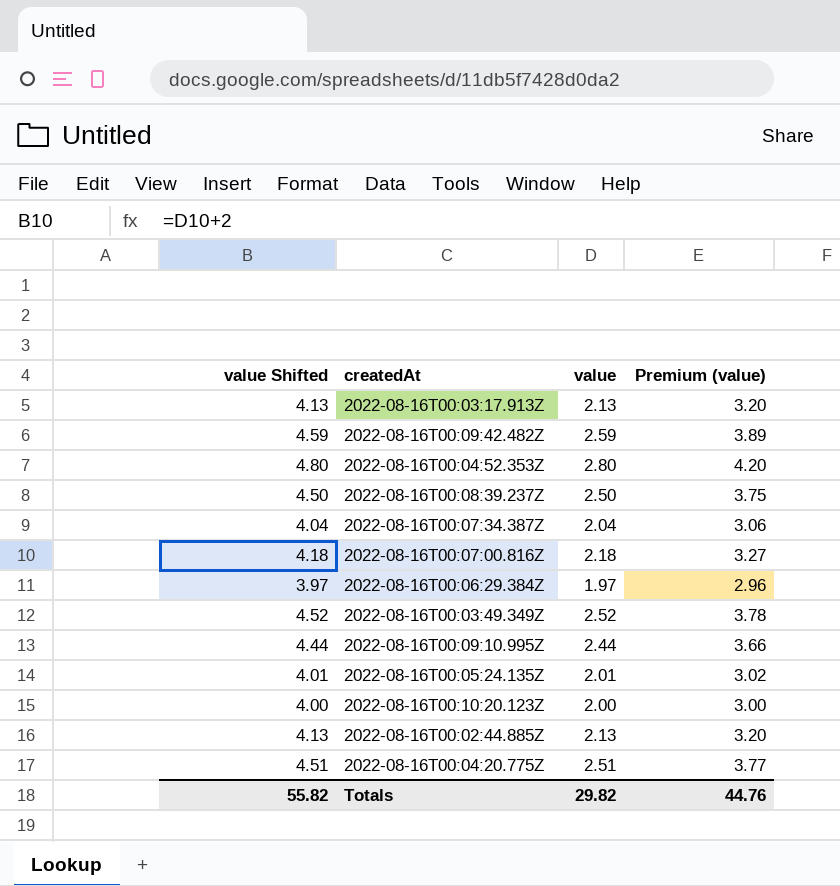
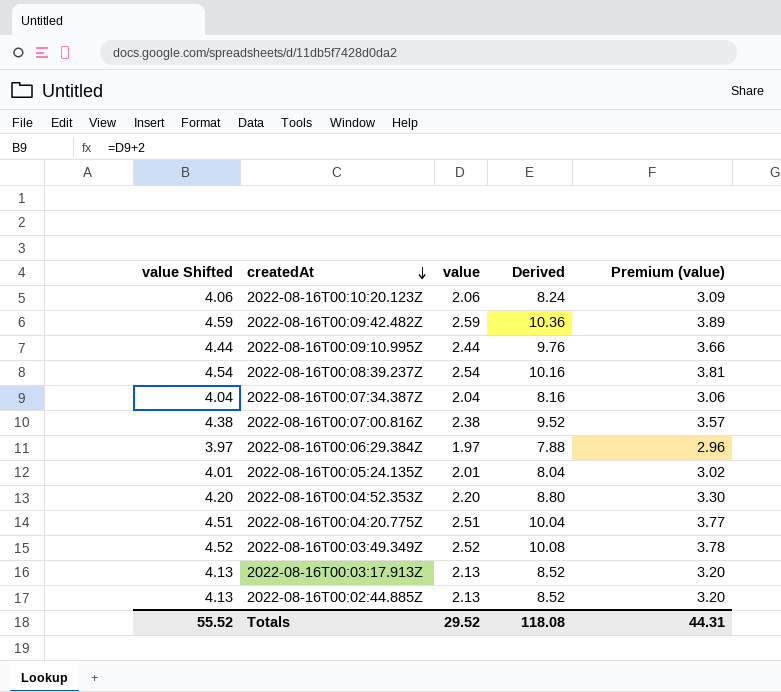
row order: none -> createdAt descending
column Derived | formula: none -> [value] * 4
2022-08-16T00:10:20.123Z | value Shifted: 4.00 -> 4.06
2022-08-16T00:10:20.123Z | value: 2.00 -> 2.06
2022-08-16T00:10:20.123Z | Premium (value): 3.00 -> 3.09
2022-08-16T00:08:39.237Z | value Shifted: 4.50 -> 4.54
2022-08-16T00:08:39.237Z | value: 2.50 -> 2.54
2022-08-16T00:08:39.237Z | Premium (value): 3.75 -> 3.81
2022-08-16T00:07:00.816Z | value Shifted: 4.18 -> 4.38
2022-08-16T00:07:00.816Z | value: 2.18 -> 2.38
2022-08-16T00:07:00.816Z | Premium (value): 3.27 -> 3.57
2022-08-16T00:04:52.353Z | value Shifted: 4.80 -> 4.20
2022-08-16T00:04:52.353Z | value: 2.80 -> 2.20
2022-08-16T00:04:52.353Z | Premium (value): 4.20 -> 3.30
Totals | value Shifted: 55.82 -> 55.52
Totals | value: 29.82 -> 29.52
Totals | Premium (value): 44.76 -> 44.31

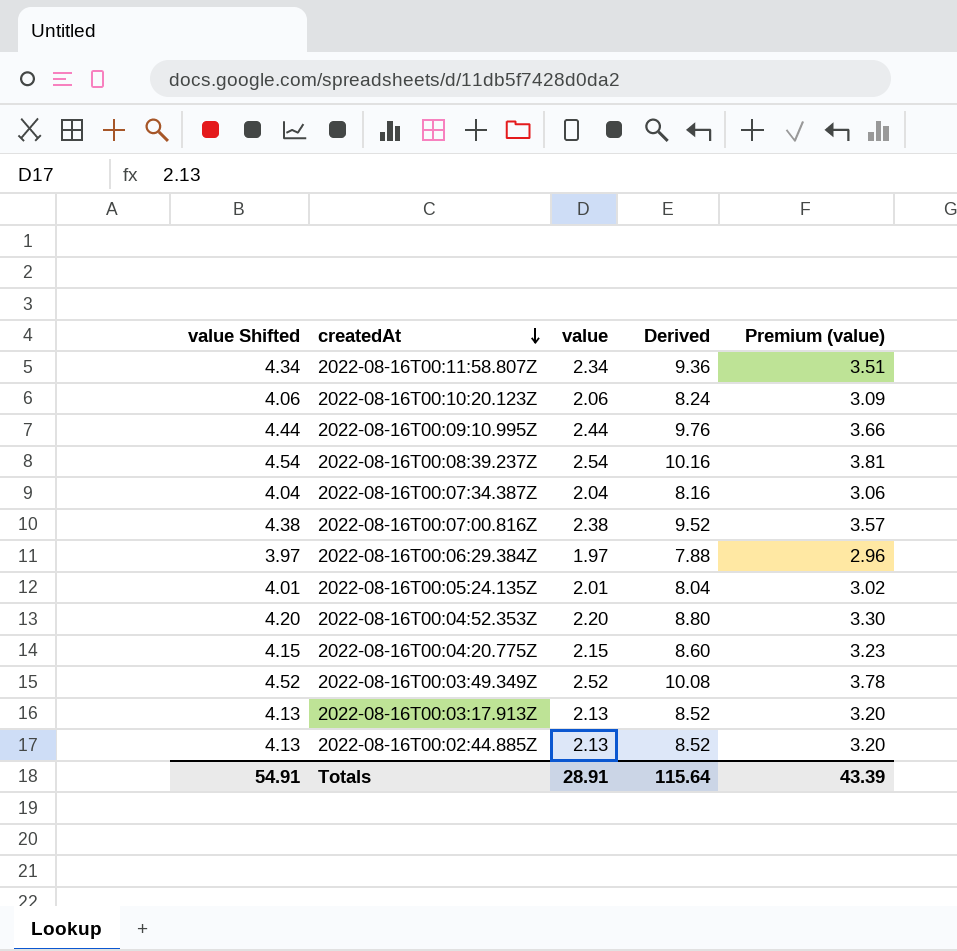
row 2022-08-16T00:09:42.482Z: 4.59 | 2.59 | 10.36 | 3.89 -> none
row 2022-08-16T00:11:58.807Z: none -> 4.34 | 2.34 | 9.36 | 3.51
2022-08-16T00:04:20.775Z | value Shifted: 4.51 -> 4.15
2022-08-16T00:04:20.775Z | value: 2.51 -> 2.15
2022-08-16T00:04:20.775Z | Derived: 10.04 -> 8.60
2022-08-16T00:04:20.775Z | Premium (value): 3.77 -> 3.23
Totals | value Shifted: 55.52 -> 54.91
Totals | value: 29.52 -> 28.91
Totals | Derived: 118.08 -> 115.64
Totals | Premium (value): 44.31 -> 43.39

